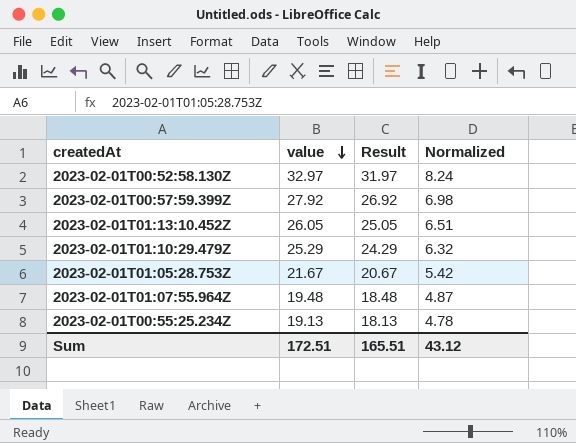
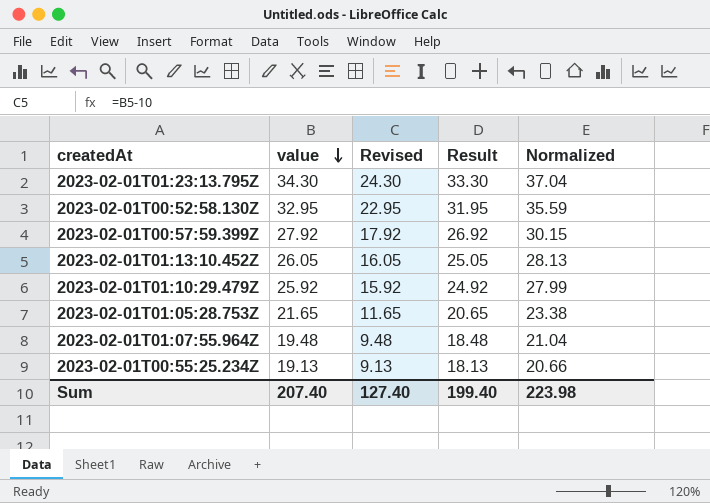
column Revised | formula: none -> [value] - 10
column Normalized | formula: [value] * 0.25 -> [value] * 1.08
row 2023-02-01T01:23:13.795Z: none -> 34.30 | 24.30 | 33.30 | 37.04
2023-02-01T00:52:58.130Z | value: 32.97 -> 32.95
2023-02-01T00:52:58.130Z | Result: 31.97 -> 31.95
2023-02-01T01:10:29.479Z | value: 25.29 -> 25.92
2023-02-01T01:10:29.479Z | Result: 24.29 -> 24.92
2023-02-01T01:05:28.753Z | value: 21.67 -> 21.65
2023-02-01T01:05:28.753Z | Result: 20.67 -> 20.65
Sum | value: 172.51 -> 207.40
Sum | Result: 165.51 -> 199.40
Sum | Normalized: 43.12 -> 223.98

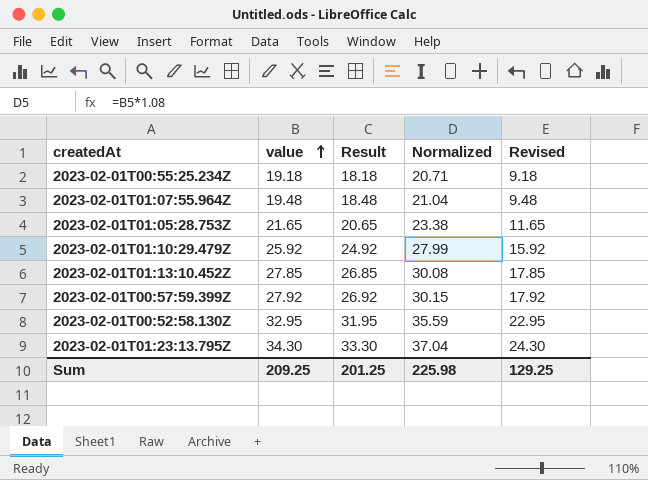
row order: value descending -> value ascending
column Revised | position: 3 -> 5
2023-02-01T00:55:25.234Z | value: 19.13 -> 19.18
2023-02-01T00:55:25.234Z | Result: 18.13 -> 18.18
2023-02-01T00:55:25.234Z | Normalized: 20.66 -> 20.71
2023-02-01T00:55:25.234Z | Revised: 9.13 -> 9.18
2023-02-01T01:13:10.452Z | value: 26.05 -> 27.85
2023-02-01T01:13:10.452Z | Result: 25.05 -> 26.85
2023-02-01T01:13:10.452Z | Normalized: 28.13 -> 30.08
2023-02-01T01:13:10.452Z | Revised: 16.05 -> 17.85
Sum | value: 207.40 -> 209.25
Sum | Result: 199.40 -> 201.25
Sum | Normalized: 223.98 -> 225.98
Sum | Revised: 127.40 -> 129.25

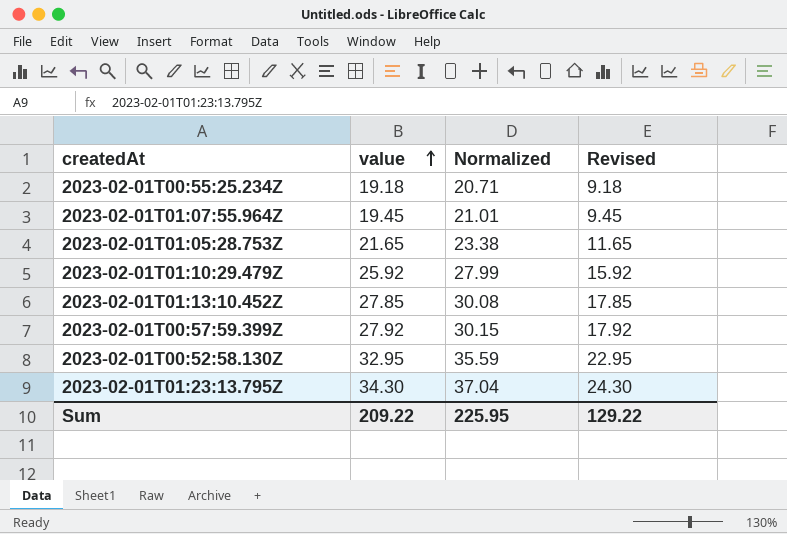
column Result | formula: [value] - 1 -> none
2023-02-01T01:07:55.964Z | value: 19.48 -> 19.45
2023-02-01T01:07:55.964Z | Normalized: 21.04 -> 21.01
2023-02-01T01:07:55.964Z | Revised: 9.48 -> 9.45
Sum | value: 209.25 -> 209.22
Sum | Normalized: 225.98 -> 225.95
Sum | Revised: 129.25 -> 129.22

